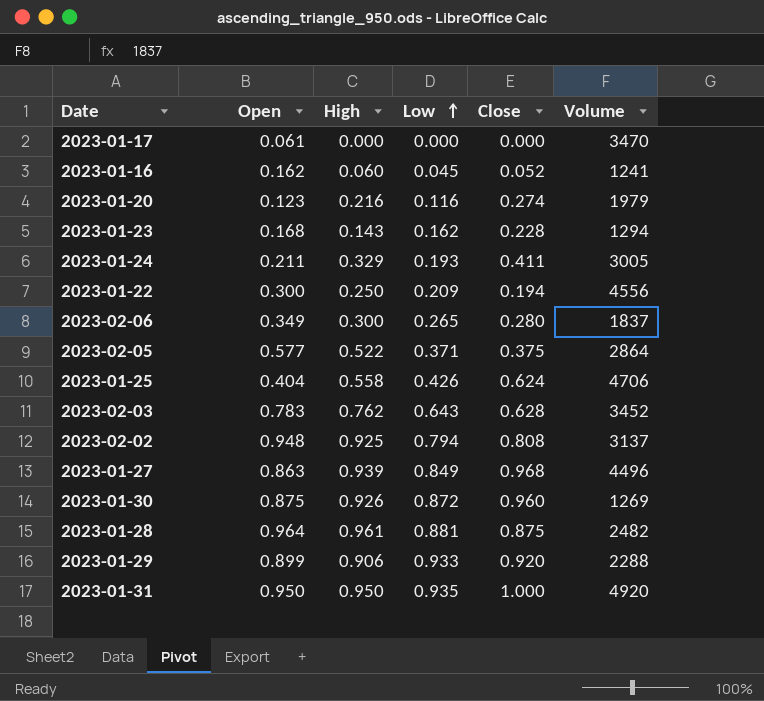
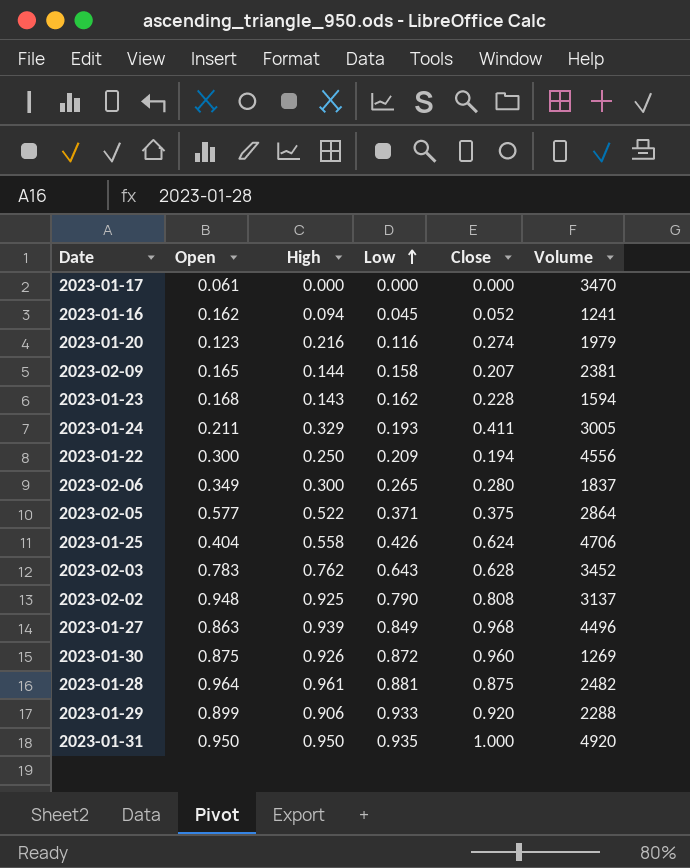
2023-01-16 | High: 0.060 -> 0.094
row 2023-02-09: none -> 0.165 | 0.144 | 0.158 | 0.207 | 2381
2023-01-23 | Volume: 1294 -> 1594
2023-02-02 | Low: 0.794 -> 0.790

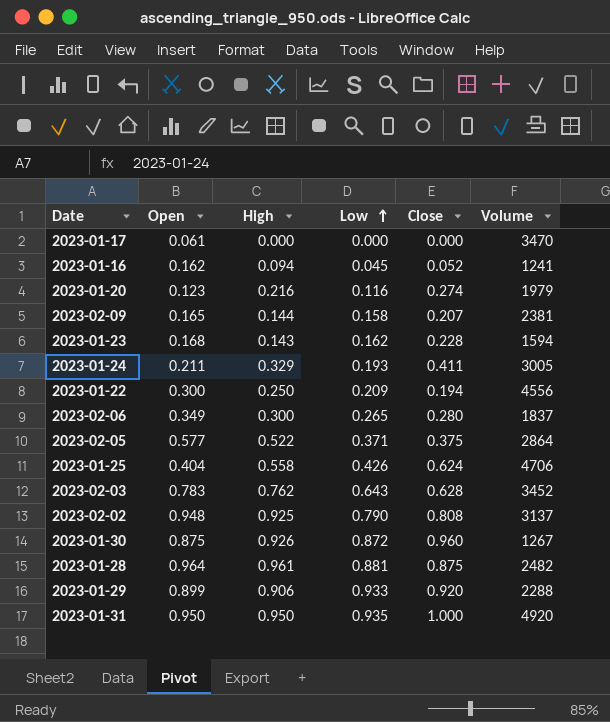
row 2023-01-27: 0.863 | 0.939 | 0.849 | 0.968 | 4496 -> none
2023-01-30 | Volume: 1269 -> 1267

